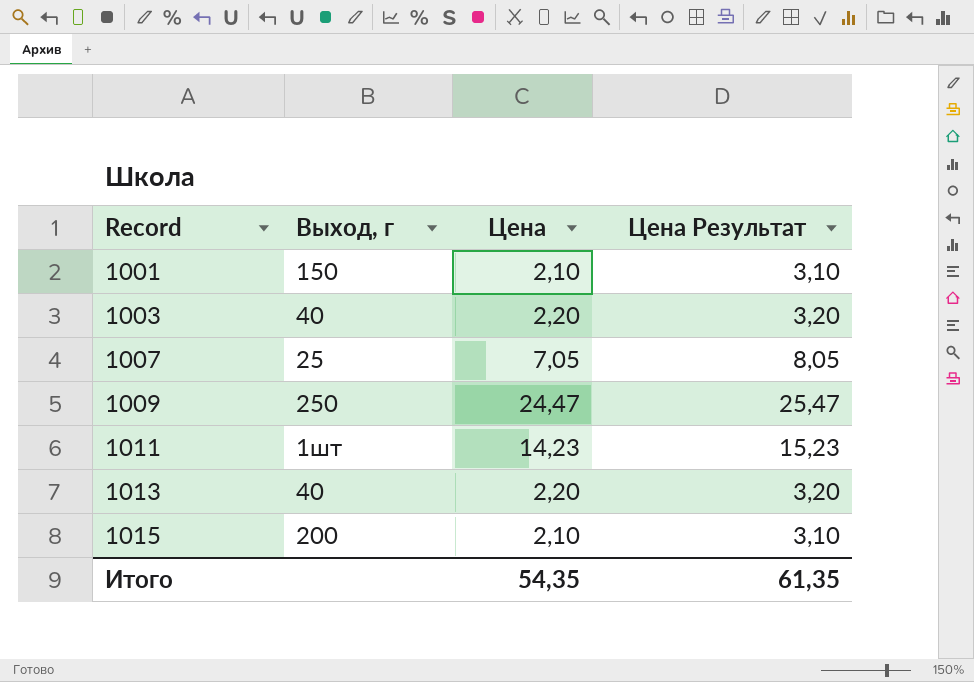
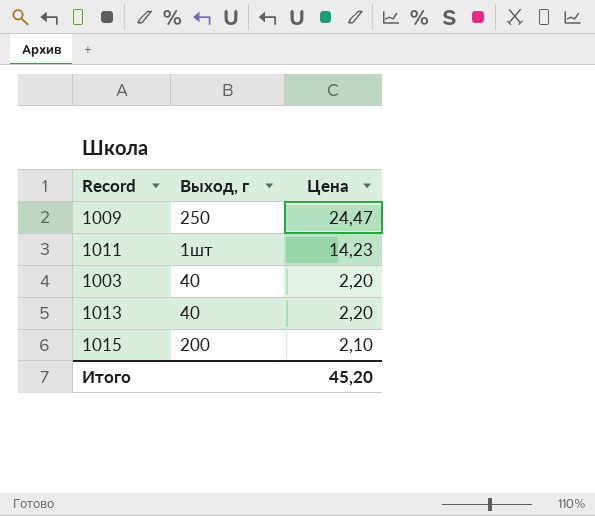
row order: Record ascending -> Цена descending
column Цена Результат | formula: [Цена] + 1 -> none
row 1001: 150 | 2,10 | 3,10 -> none
row 1007: 25 | 7,05 | 8,05 -> none
Итого | Цена: 54,35 -> 45,20

